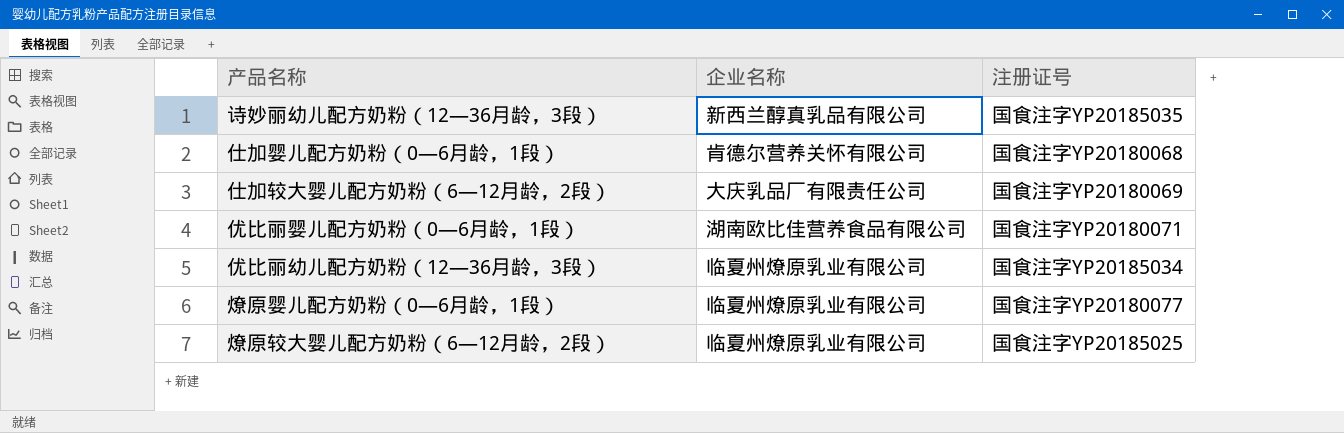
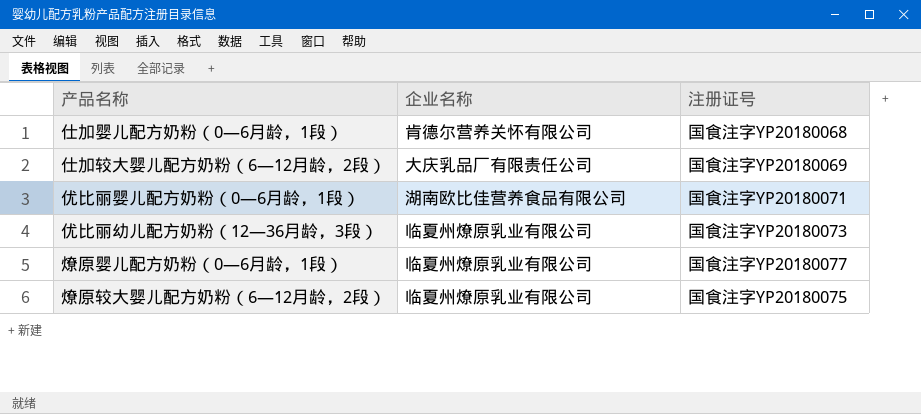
row 诗妙丽幼儿配方奶粉（12—36月龄，3段）: 新西兰醇真乳品有限公司 | 国食注字YP20185035 -> none
优比丽幼儿配方奶粉（12—36月龄，3段） | 注册证号: 国食注字YP20185034 -> 国食注字YP20180073
燎原较大婴儿配方奶粉（6—12月龄，2段） | 注册证号: 国食注字YP20185025 -> 国食注字YP20180075

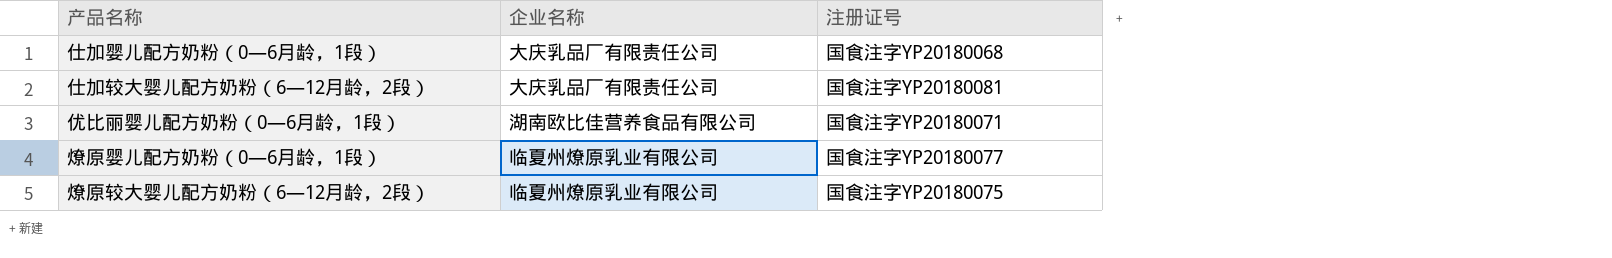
row 优比丽幼儿配方奶粉（12—36月龄，3段）: 临夏州燎原乳业有限公司 | 国食注字YP20180073 -> none
仕加婴儿配方奶粉（0—6月龄，1段） | 企业名称: 肯德尔营养关怀有限公司 -> 大庆乳品厂有限责任公司
仕加较大婴儿配方奶粉（6—12月龄，2段） | 注册证号: 国食注字YP20180069 -> 国食注字YP20180081

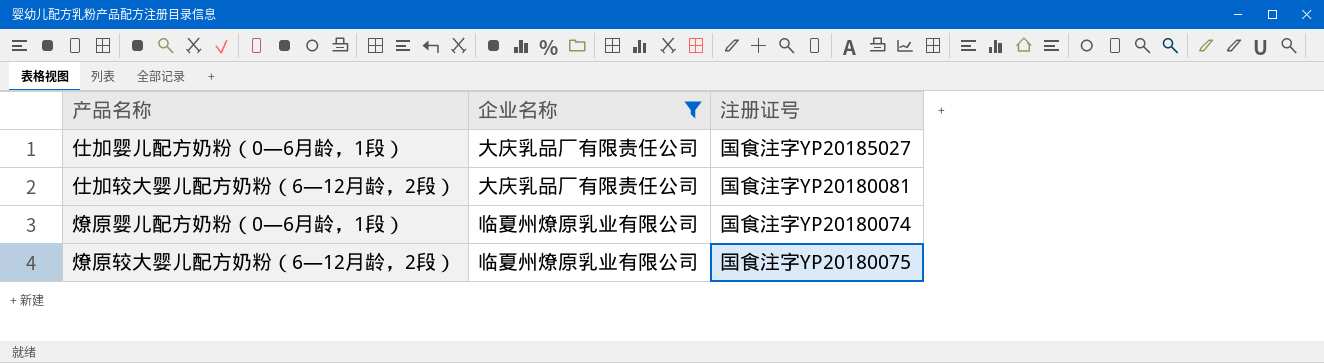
filter: none -> 企业名称 != 湖南欧比佳营养食品有限公司
仕加婴儿配方奶粉（0—6月龄，1段） | 注册证号: 国食注字YP20180068 -> 国食注字YP20185027
燎原婴儿配方奶粉（0—6月龄，1段） | 注册证号: 国食注字YP20180077 -> 国食注字YP20180074

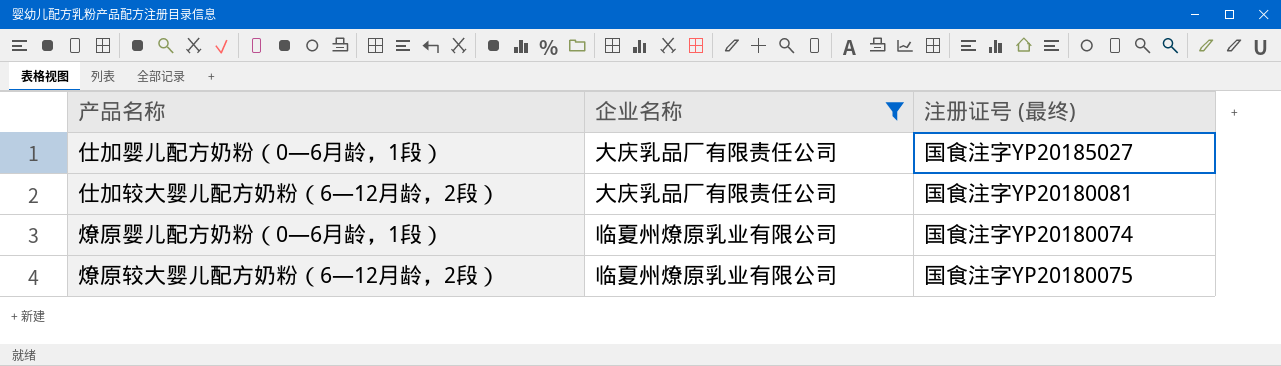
column name: 注册证号 -> 注册证号 (最终)

